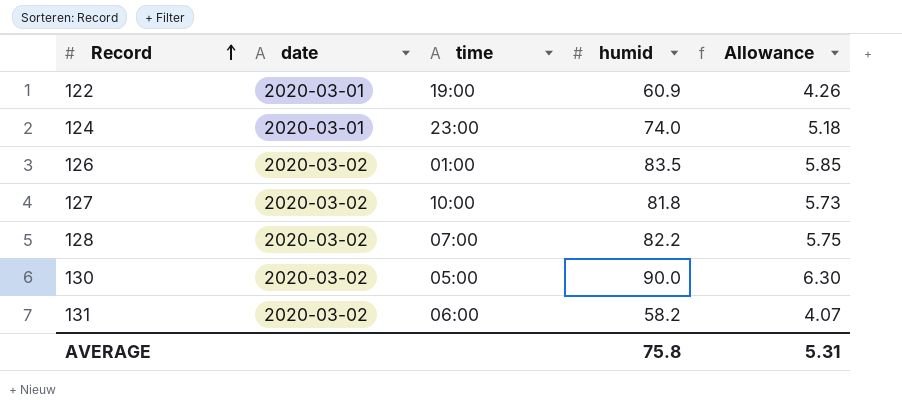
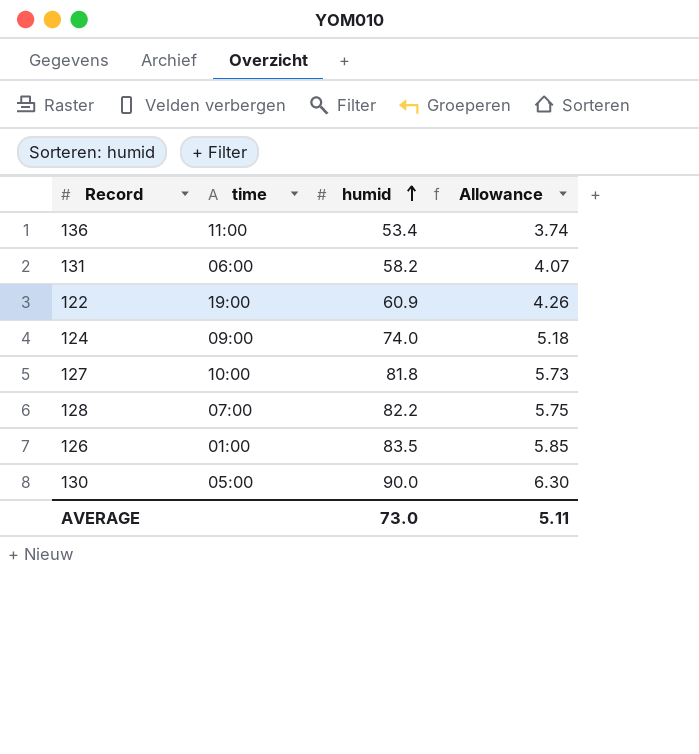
row order: Record ascending -> humid ascending
column date | position: 2 -> none
row 136: none -> 11:00 | 53.4 | 3.74
124 | time: 23:00 -> 09:00
AVERAGE | humid: 75.8 -> 73.0
AVERAGE | Allowance: 5.31 -> 5.11

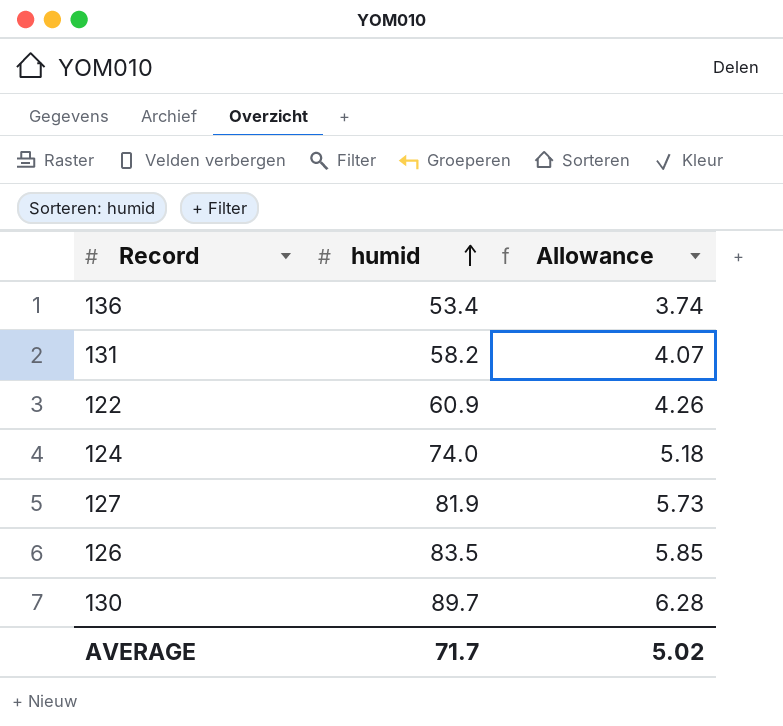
column time | position: 2 -> none
row 128: 07:00 | 82.2 | 5.75 -> none
127 | humid: 81.8 -> 81.9
130 | humid: 90.0 -> 89.7
130 | Allowance: 6.30 -> 6.28
AVERAGE | humid: 73.0 -> 71.7
AVERAGE | Allowance: 5.11 -> 5.02

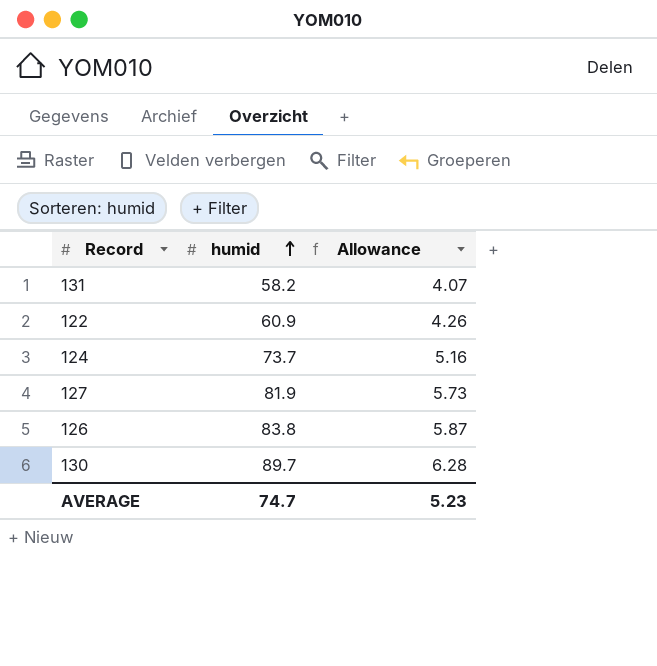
row 136: 53.4 | 3.74 -> none
124 | humid: 74.0 -> 73.7
124 | Allowance: 5.18 -> 5.16
126 | humid: 83.5 -> 83.8
126 | Allowance: 5.85 -> 5.87
AVERAGE | humid: 71.7 -> 74.7
AVERAGE | Allowance: 5.02 -> 5.23

